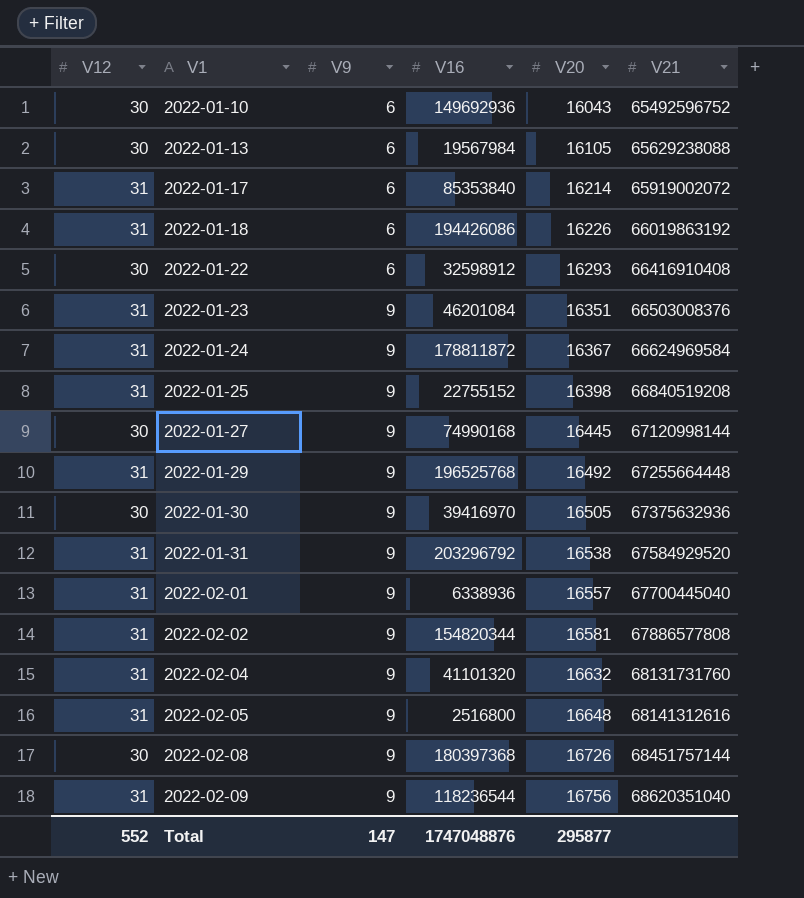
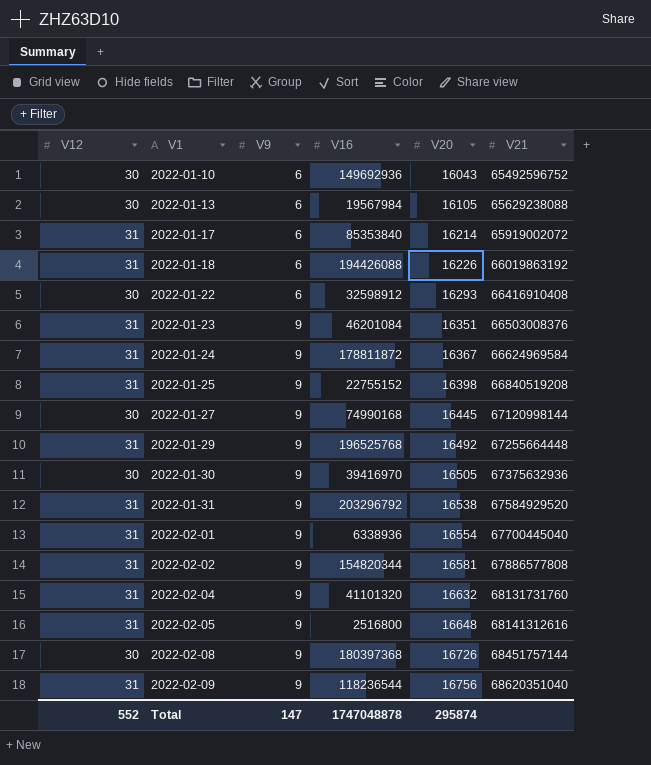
2022-01-18 | V16: 194426086 -> 194426088
2022-02-01 | V20: 16557 -> 16554
Total | V16: 1747048876 -> 1747048878
Total | V20: 295877 -> 295874

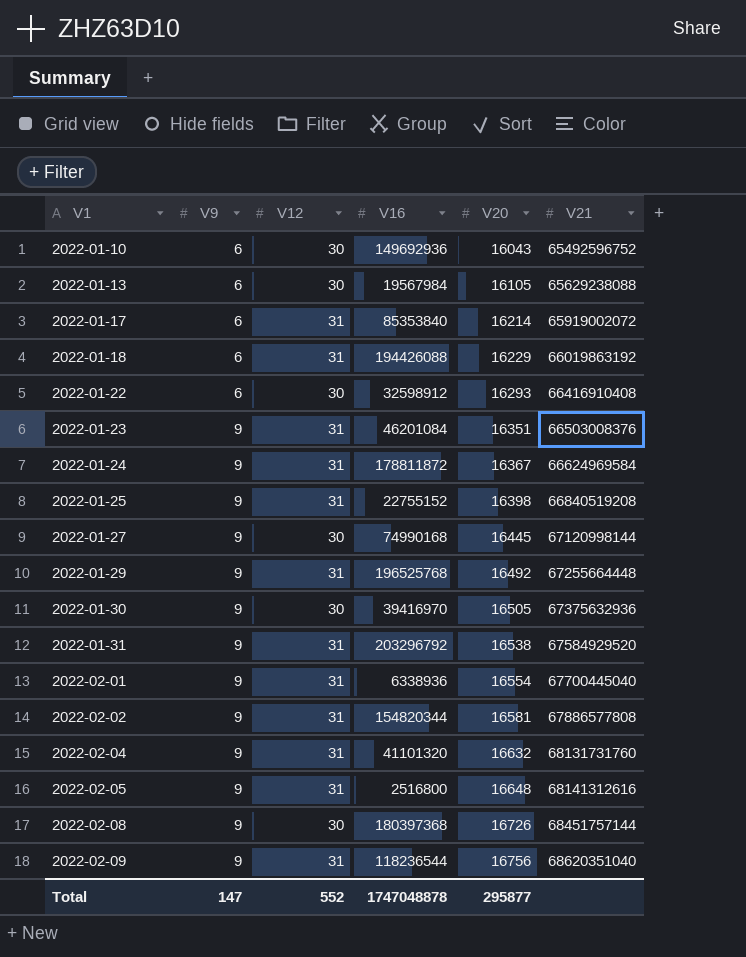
column V12 | position: 1 -> 3
2022-01-18 | V20: 16226 -> 16229
Total | V20: 295874 -> 295877

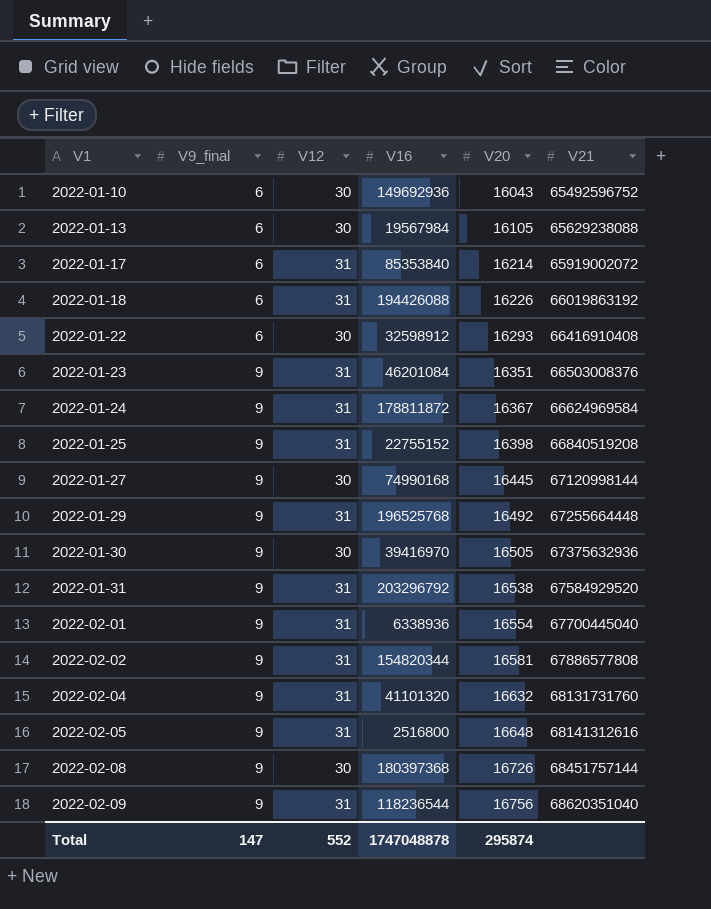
column name: V9 -> V9_final
2022-01-18 | V20: 16229 -> 16226
Total | V20: 295877 -> 295874

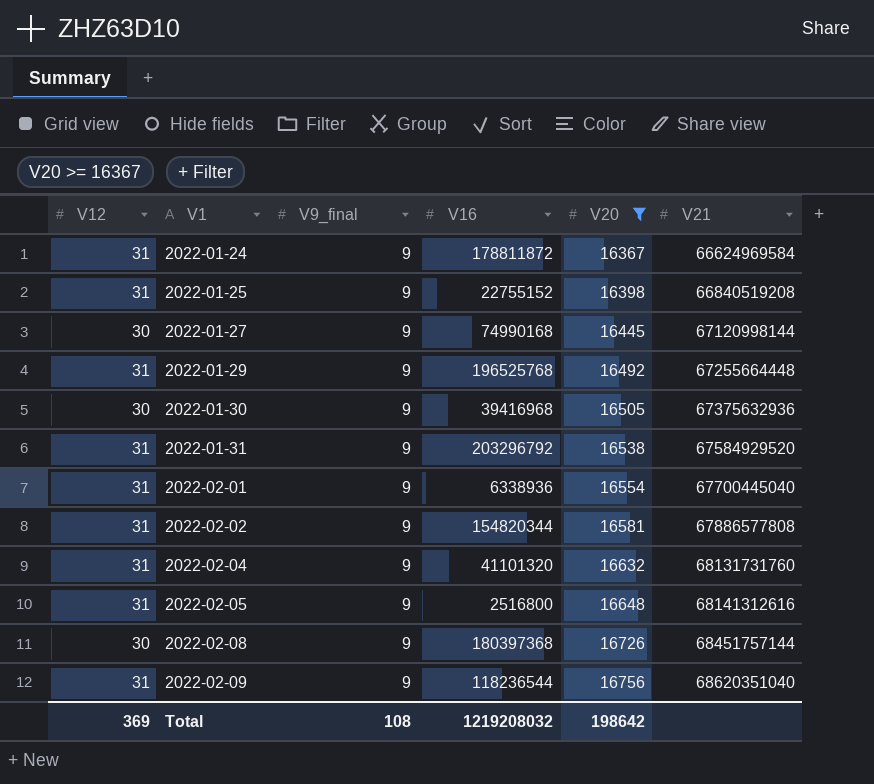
filter: none -> V20 >= 16367
column V12 | position: 3 -> 1
2022-01-30 | V16: 39416970 -> 39416968
Total | V12: 552 -> 369
Total | V9_final: 147 -> 108
Total | V16: 1747048878 -> 1219208032
Total | V20: 295874 -> 198642

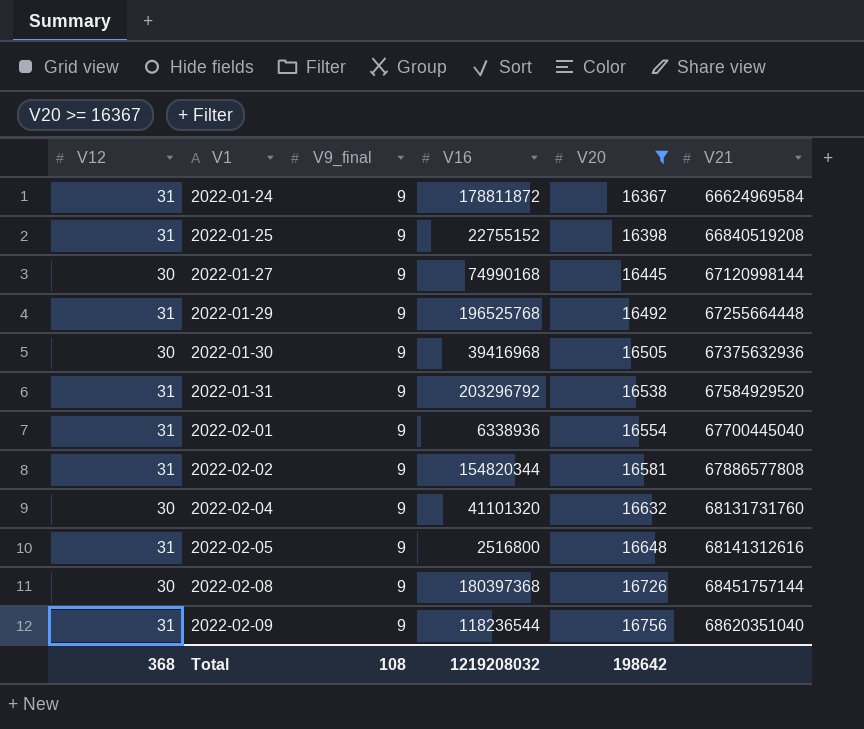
2022-02-04 | V12: 31 -> 30
Total | V12: 369 -> 368

